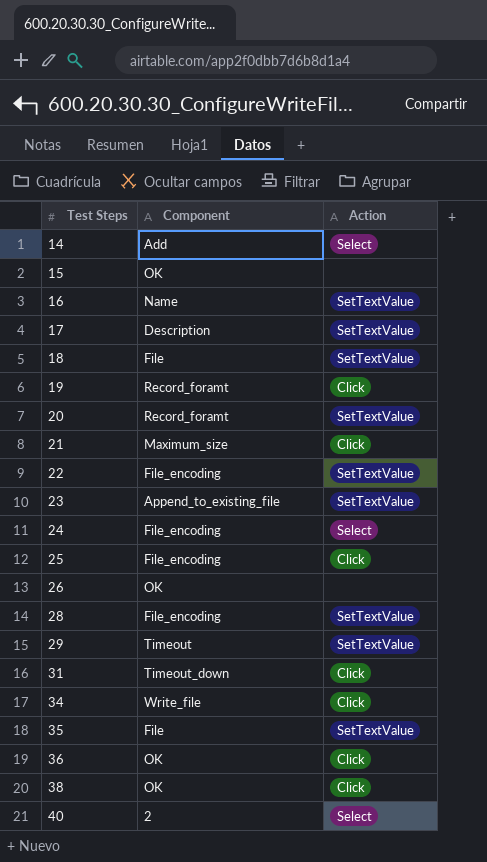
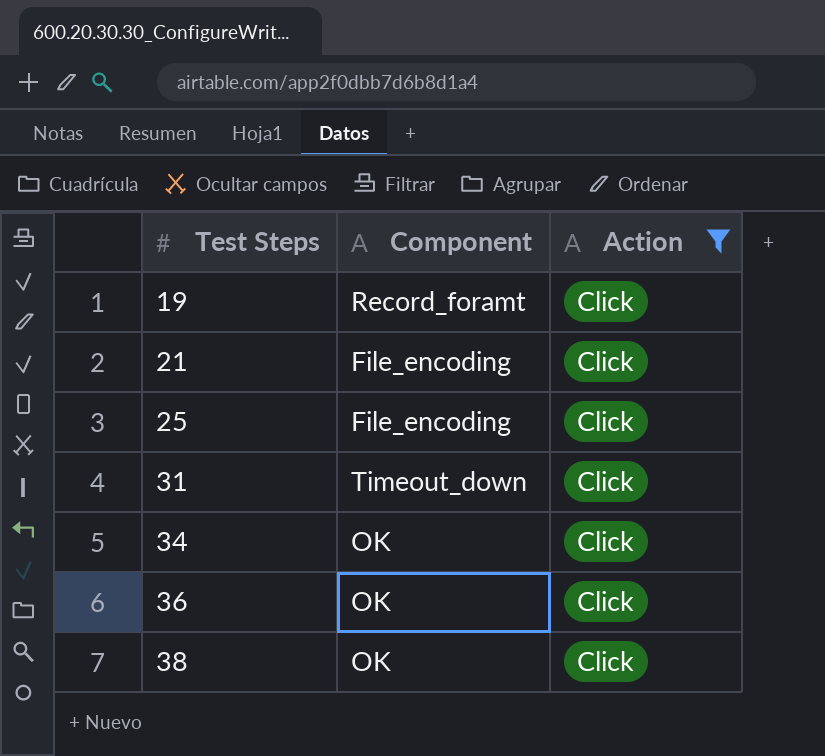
filter: none -> Action = Click
21 | Component: Maximum_size -> File_encoding
34 | Component: Write_file -> OK

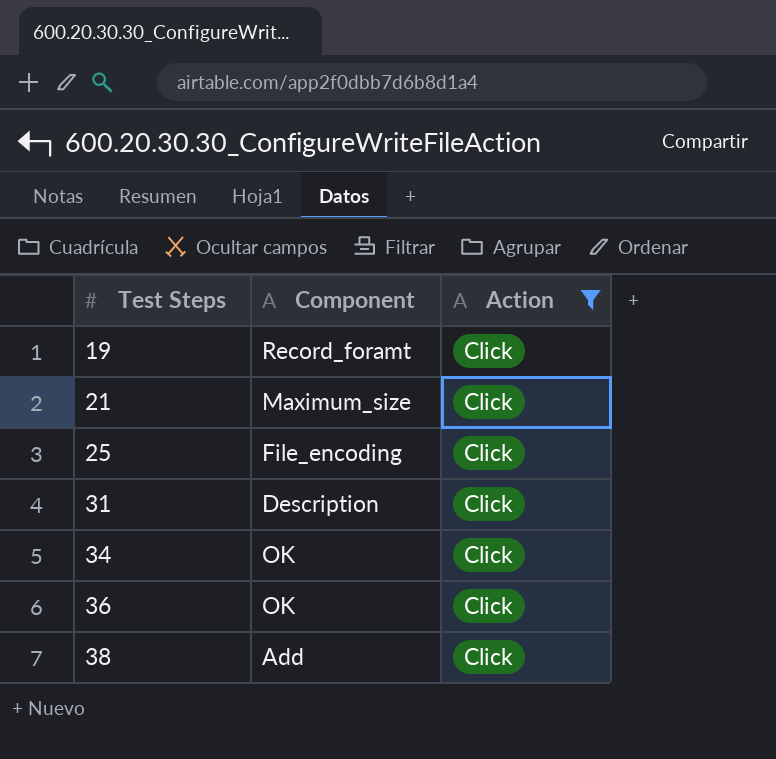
21 | Component: File_encoding -> Maximum_size
31 | Component: Timeout_down -> Description
38 | Component: OK -> Add

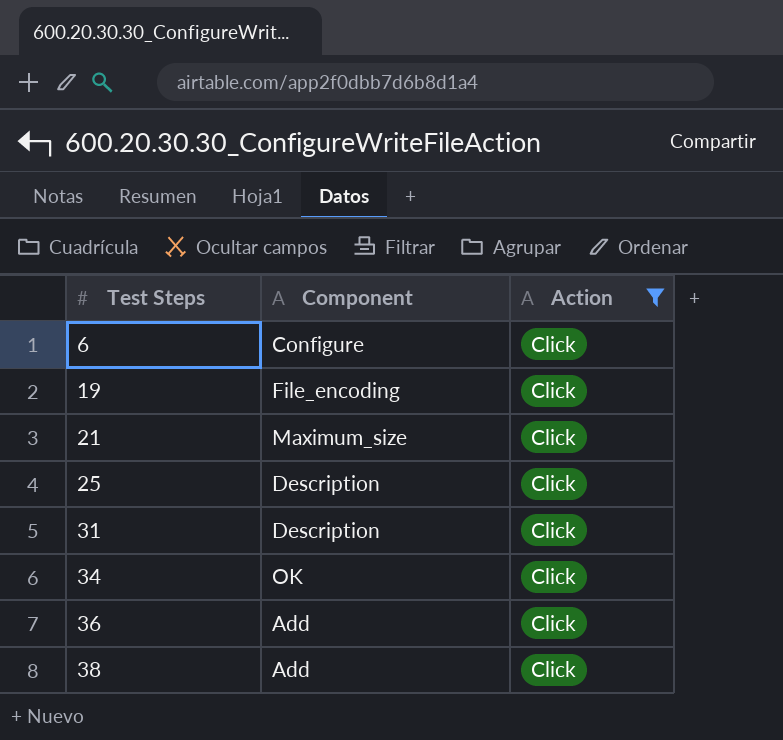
row 6: none -> Configure | Click
19 | Component: Record_foramt -> File_encoding
25 | Component: File_encoding -> Description
36 | Component: OK -> Add

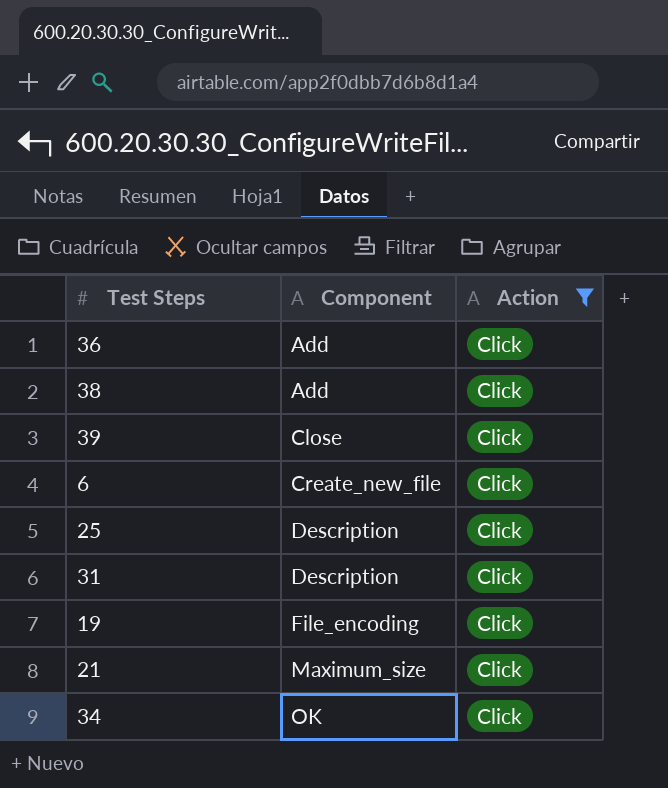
row order: Test Steps ascending -> Component ascending
row 39: none -> Close | Click
6 | Component: Configure -> Create_new_file

